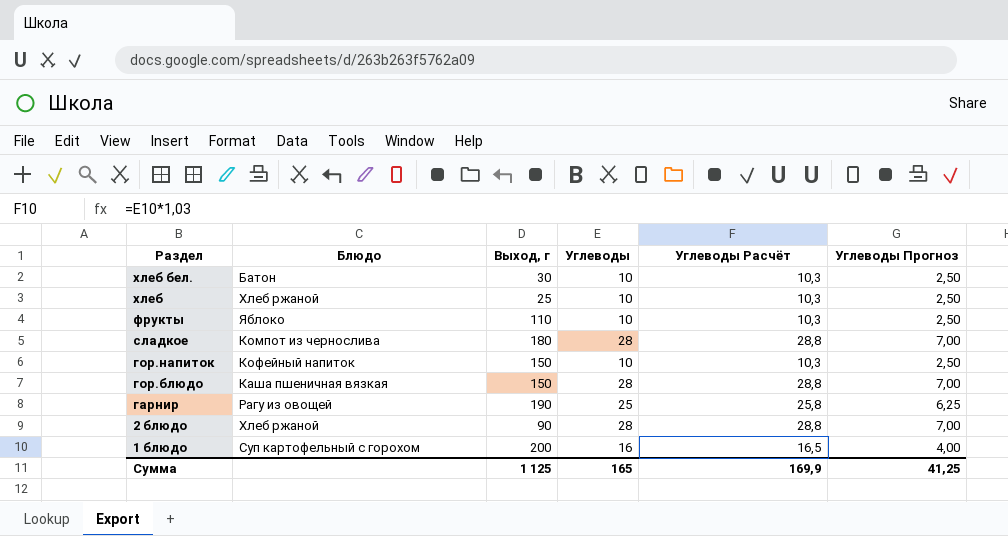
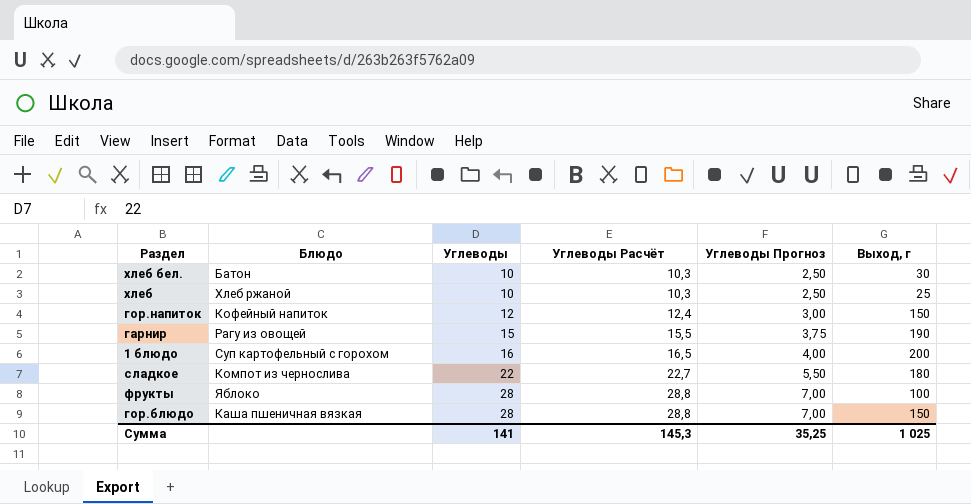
row order: Раздел descending -> Углеводы ascending
column Выход, г | position: 3 -> 6
row 2 блюдо: Хлеб ржаной | 90 | 28 | 28,8 | 7,00 -> none
гор.напиток | Углеводы: 10 -> 12
гор.напиток | Углеводы Расчёт: 10,3 -> 12,4
гор.напиток | Углеводы Прогноз: 2,50 -> 3,00
гарнир | Углеводы: 25 -> 15
гарнир | Углеводы Расчёт: 25,8 -> 15,5
гарнир | Углеводы Прогноз: 6,25 -> 3,75
сладкое | Углеводы: 28 -> 22
сладкое | Углеводы Расчёт: 28,8 -> 22,7
сладкое | Углеводы Прогноз: 7,00 -> 5,50
фрукты | Углеводы: 10 -> 28
фрукты | Углеводы Расчёт: 10,3 -> 28,8
фрукты | Углеводы Прогноз: 2,50 -> 7,00
фрукты | Выход, г: 110 -> 100
Сумма | Углеводы: 165 -> 141
Сумма | Углеводы Расчёт: 169,9 -> 145,3
Сумма | Углеводы Прогноз: 41,25 -> 35,25
Сумма | Выход, г: 1 125 -> 1 025

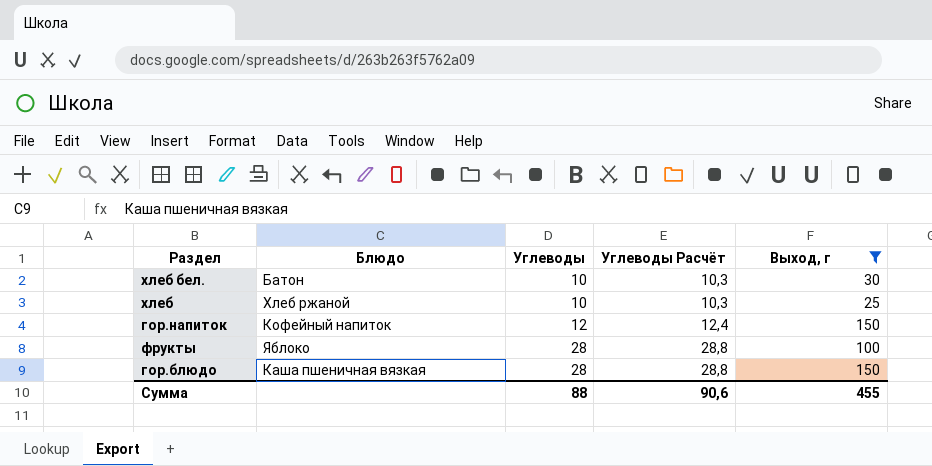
filter: none -> Выход, г <= 150
column Углеводы Прогноз | formula: [Углеводы] * 0,25 -> none
Сумма | Углеводы: 141 -> 88
Сумма | Углеводы Расчёт: 145,3 -> 90,6
Сумма | Выход, г: 1 025 -> 455

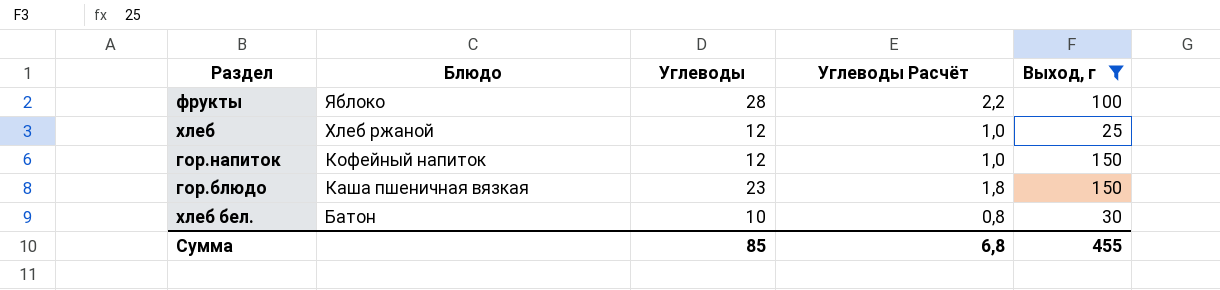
row order: Углеводы ascending -> Блюдо descending
column Углеводы Расчёт | formula: [Углеводы] * 1,03 -> [Углеводы] * 0,08
хлеб | Углеводы: 10 -> 12
гор.блюдо | Углеводы: 28 -> 23
Сумма | Углеводы: 88 -> 85
Сумма | Углеводы Расчёт: 90,6 -> 6,8

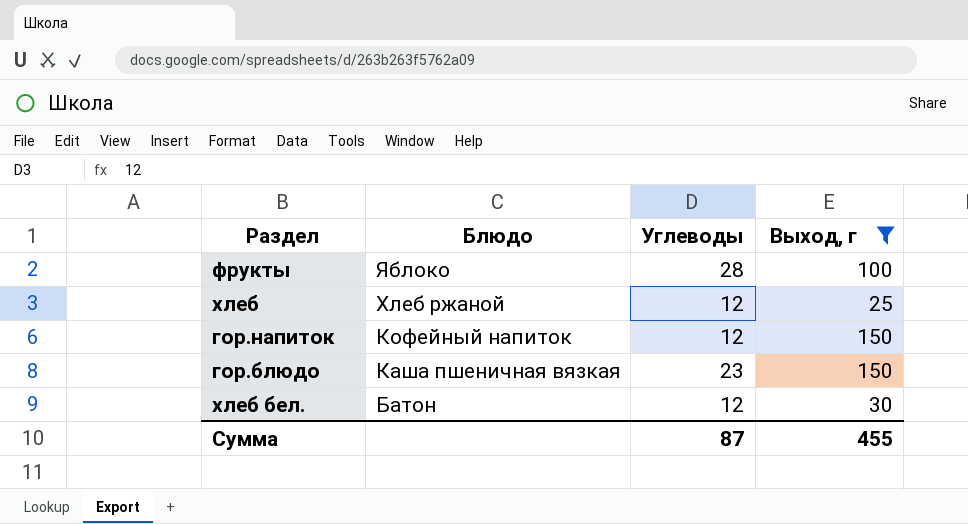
column Углеводы Расчёт | formula: [Углеводы] * 0,08 -> none
хлеб бел. | Углеводы: 10 -> 12
Сумма | Углеводы: 85 -> 87

